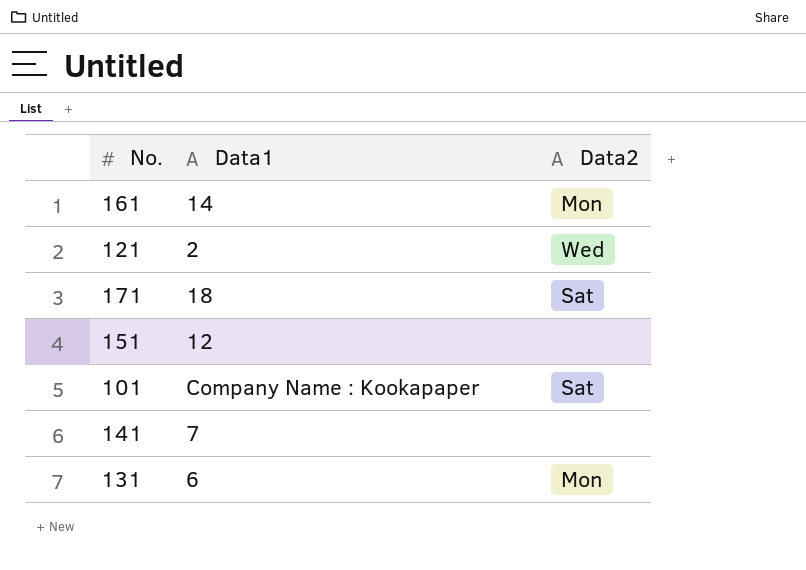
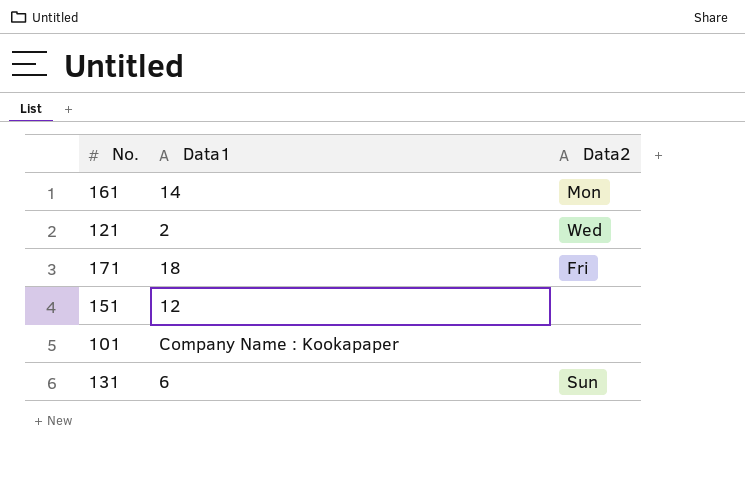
row 141: 7 | none -> none
171 | Data2: Sat -> Fri
101 | Data2: Sat -> none
131 | Data2: Mon -> Sun

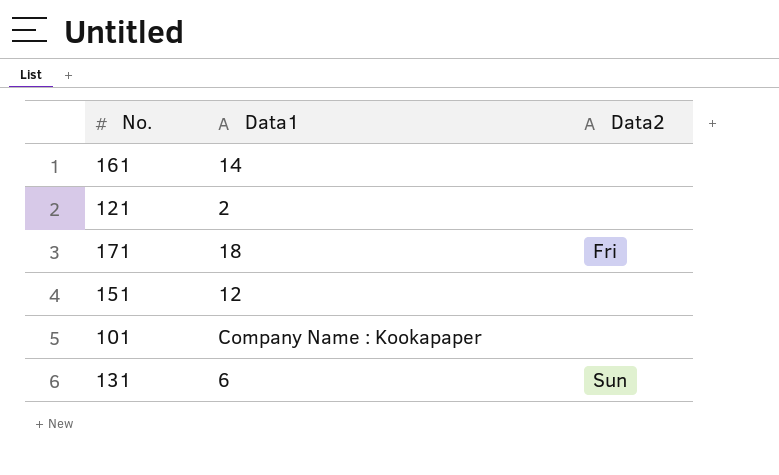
161 | Data2: Mon -> none
121 | Data2: Wed -> none

